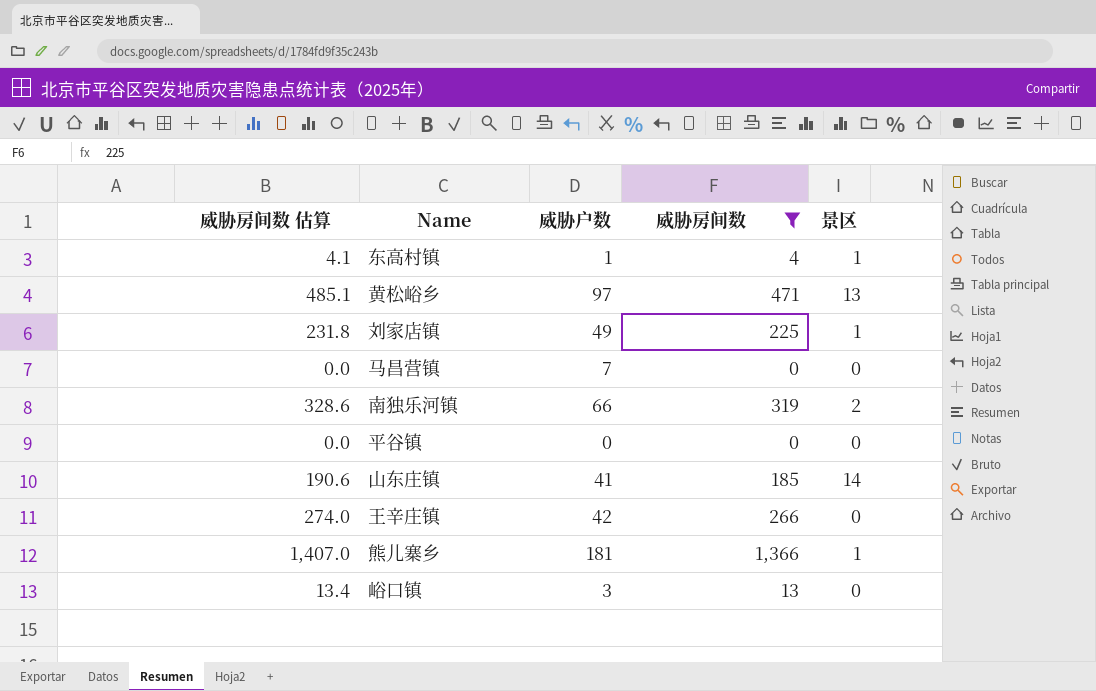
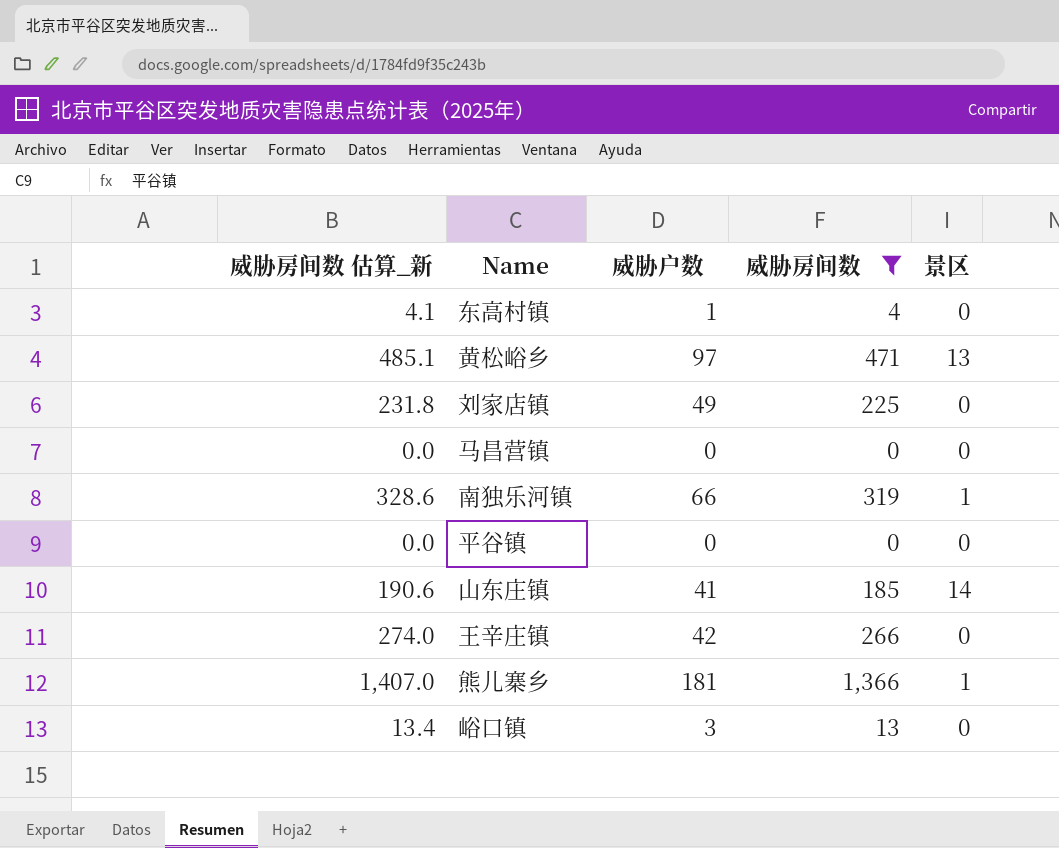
column name: 威胁房间数 估算 -> 威胁房间数 估算_新
东高村镇 | 景区: 1 -> 0
刘家店镇 | 景区: 1 -> 0
马昌营镇 | 威胁户数: 7 -> 0
南独乐河镇 | 景区: 2 -> 1

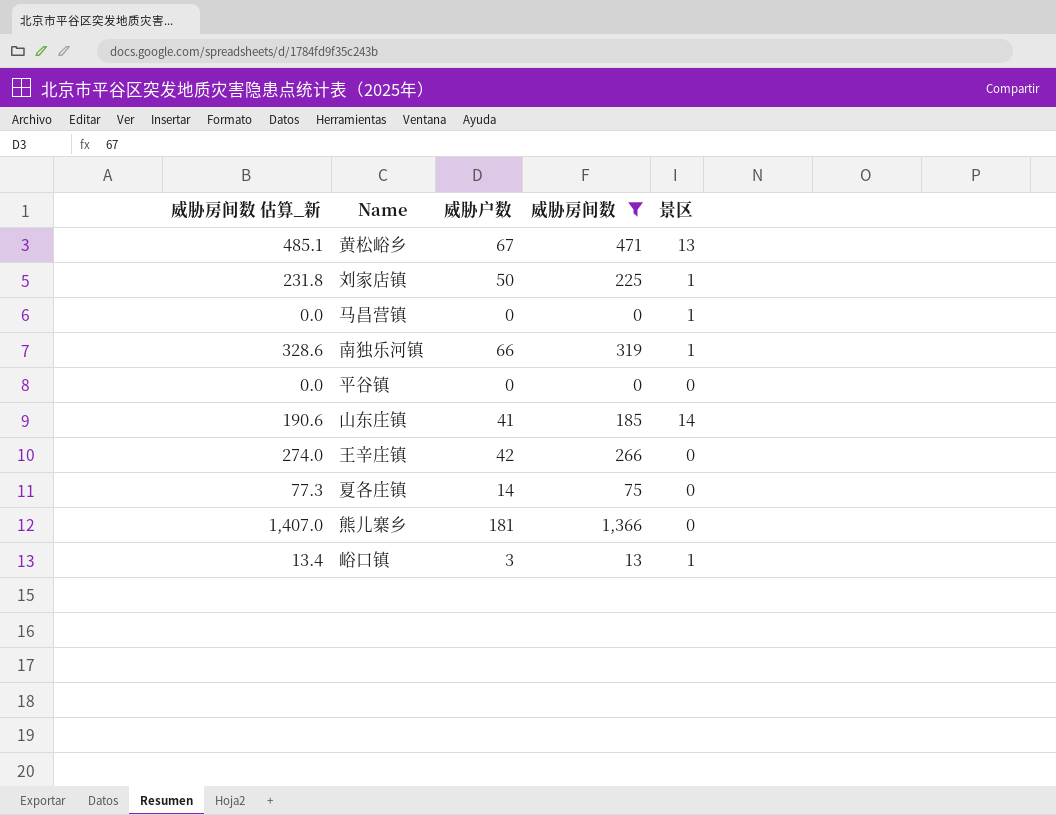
row 东高村镇: 4.1 | 1 | 4 | 0 -> none
黄松峪乡 | 威胁户数: 97 -> 67
刘家店镇 | 威胁户数: 49 -> 50
刘家店镇 | 景区: 0 -> 1
马昌营镇 | 景区: 0 -> 1
row 夏各庄镇: none -> 77.3 | 14 | 75 | 0
熊儿寨乡 | 景区: 1 -> 0
峪口镇 | 景区: 0 -> 1

